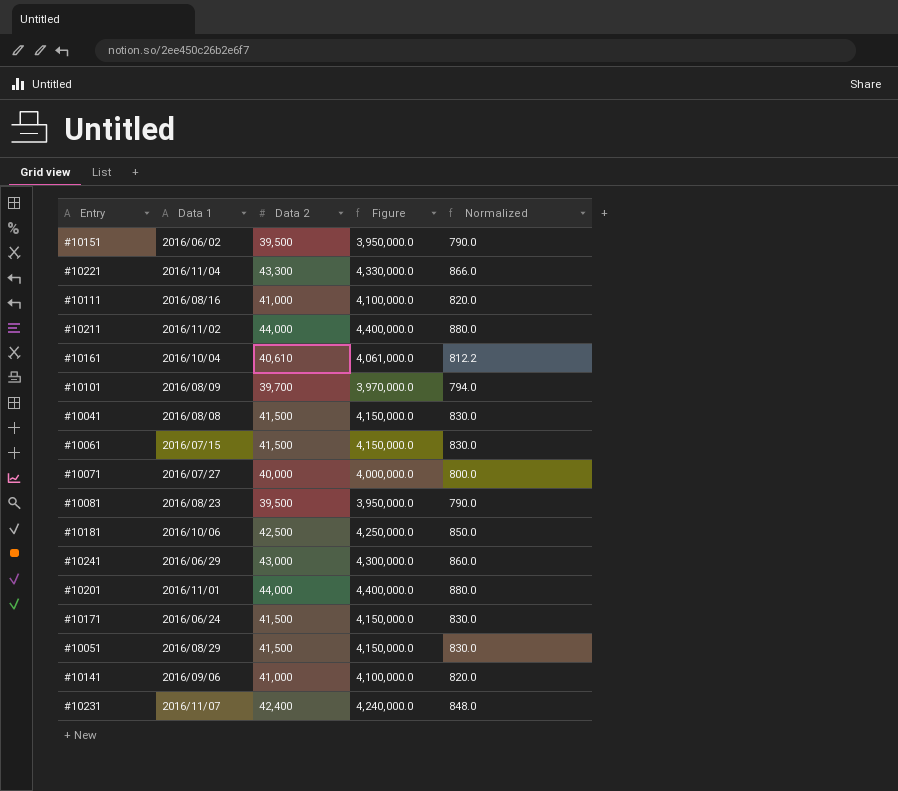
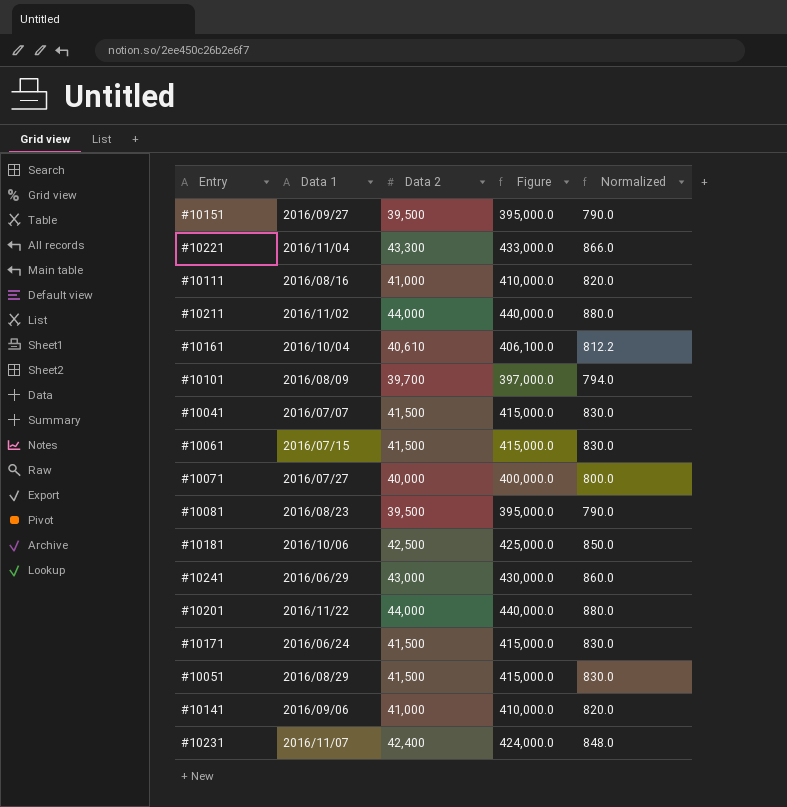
column Figure | formula: [Data 2] * 100 -> [Data 2] * 10
#10151 | Data 1: 2016/06/02 -> 2016/09/27
#10041 | Data 1: 2016/08/08 -> 2016/07/07
#10201 | Data 1: 2016/11/01 -> 2016/11/22

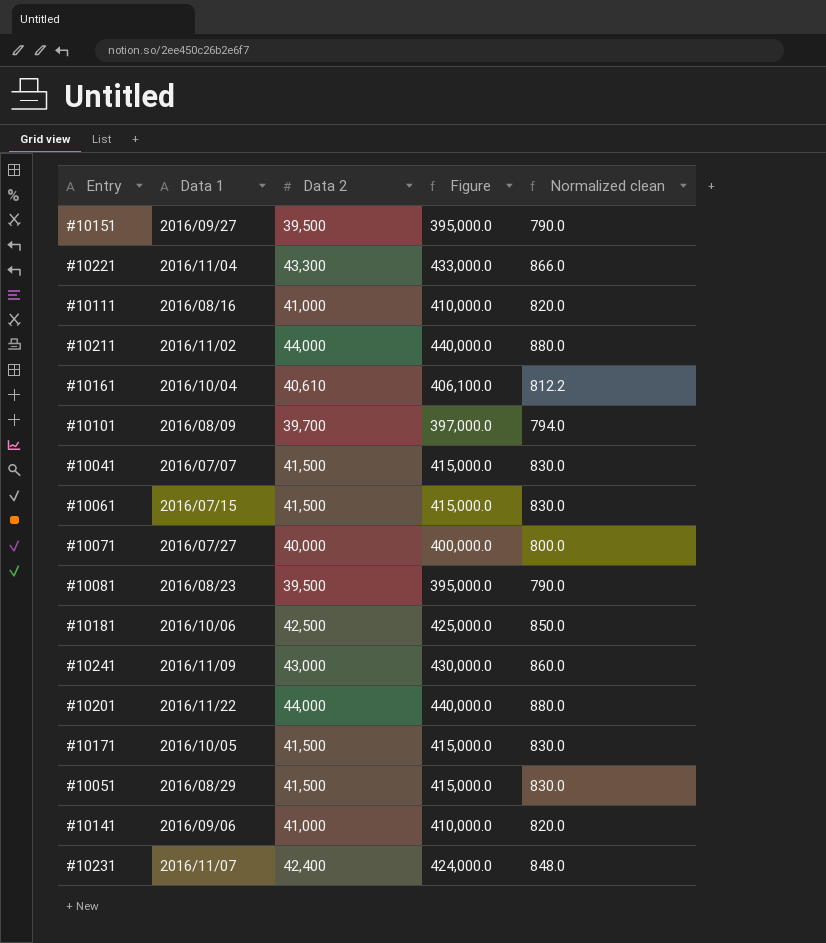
column name: Normalized -> Normalized clean
#10241 | Data 1: 2016/06/29 -> 2016/11/09
#10171 | Data 1: 2016/06/24 -> 2016/10/05

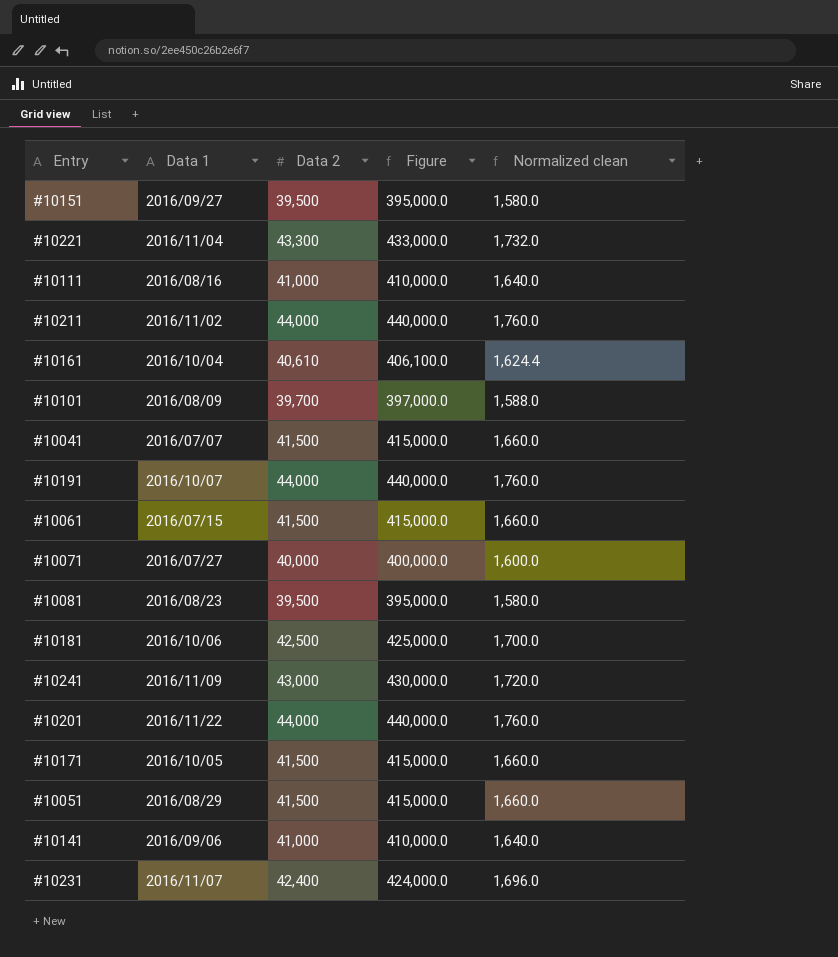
column Normalized clean | formula: [Data 2] * 0.02 -> [Data 2] * 0.04
row #10191: none -> 2016/10/07 | 44,000 | 440,000.0 | 1,760.0

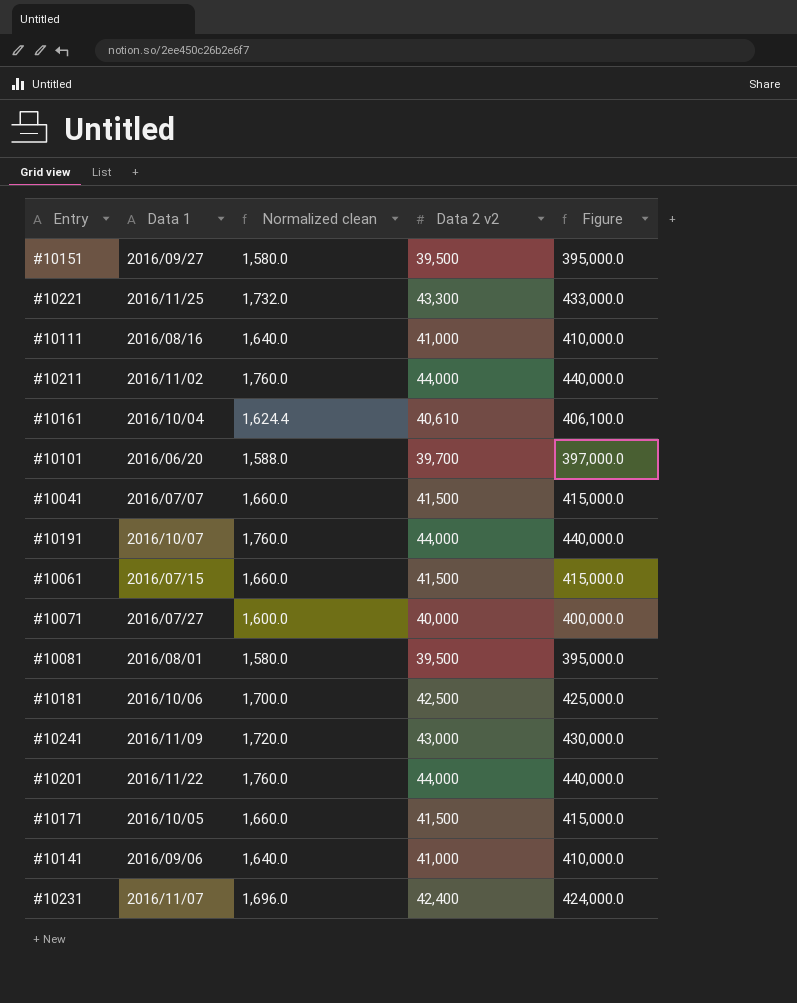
column Normalized clean | position: 5 -> 3
column name: Data 2 -> Data 2 v2
row #10051: 2016/08/29 | 41,500 | 415,000.0 | 1,660.0 -> none
#10221 | Data 1: 2016/11/04 -> 2016/11/25
#10101 | Data 1: 2016/08/09 -> 2016/06/20
#10081 | Data 1: 2016/08/23 -> 2016/08/01

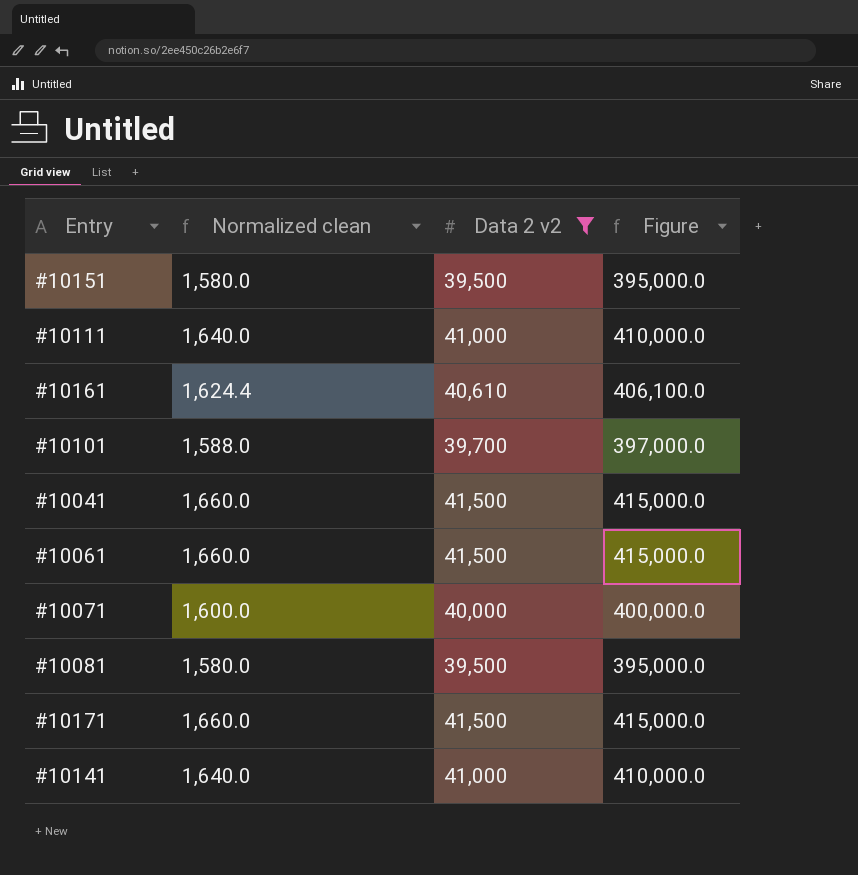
filter: none -> Data 2 v2 <= 41,500
column Data 1 | position: 2 -> none

